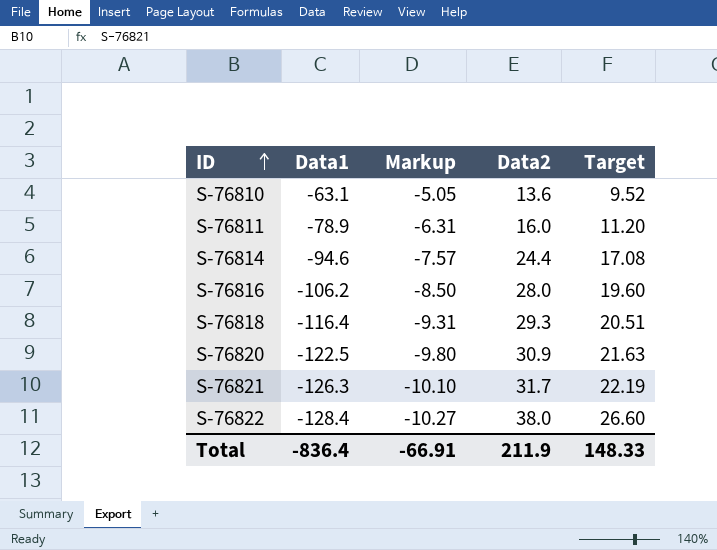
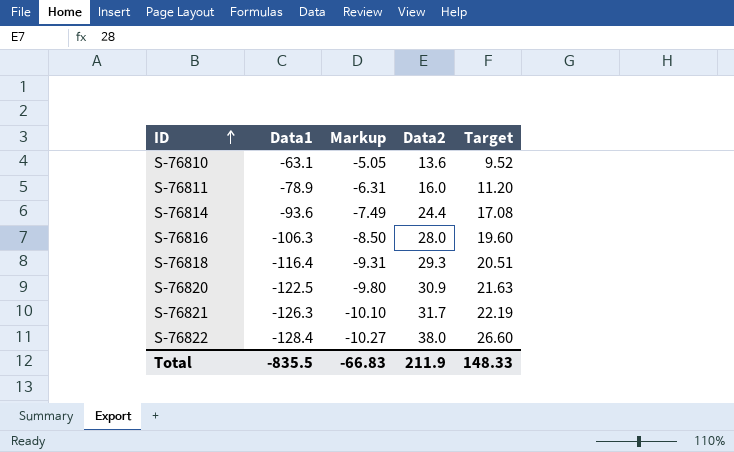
S-76814 | Data1: -94.6 -> -93.6
S-76814 | Markup: -7.57 -> -7.49
S-76816 | Data1: -106.2 -> -106.3
Total | Data1: -836.4 -> -835.5
Total | Markup: -66.91 -> -66.83

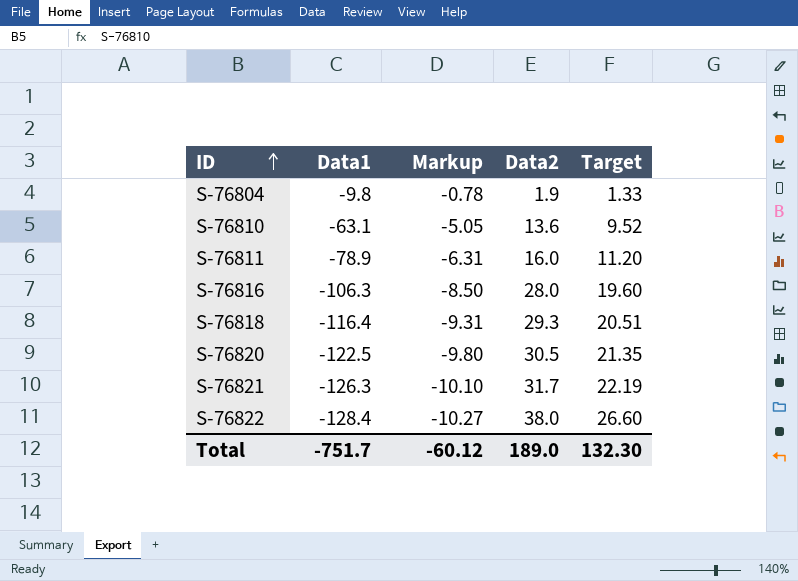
row S-76814: -93.6 | -7.49 | 24.4 | 17.08 -> none
row S-76804: none -> -9.8 | -0.78 | 1.9 | 1.33
S-76820 | Data2: 30.9 -> 30.5
S-76820 | Target: 21.63 -> 21.35
Total | Data1: -835.5 -> -751.7
Total | Markup: -66.83 -> -60.12
Total | Data2: 211.9 -> 189.0
Total | Target: 148.33 -> 132.30

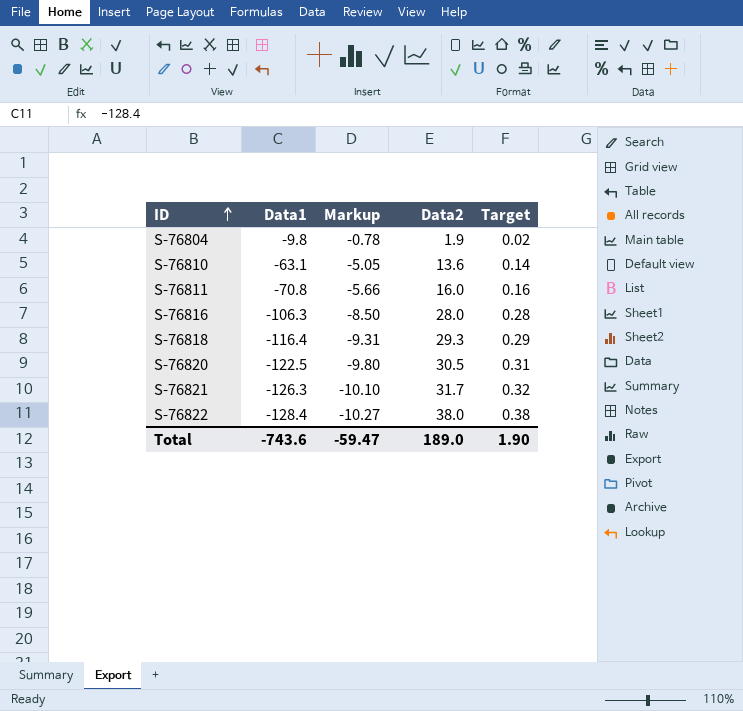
column Target | formula: [Data2] * 0.7 -> [Data2] * 0.01
S-76811 | Data1: -78.9 -> -70.8
S-76811 | Markup: -6.31 -> -5.66
Total | Data1: -751.7 -> -743.6
Total | Markup: -60.12 -> -59.47
Total | Target: 132.30 -> 1.90

